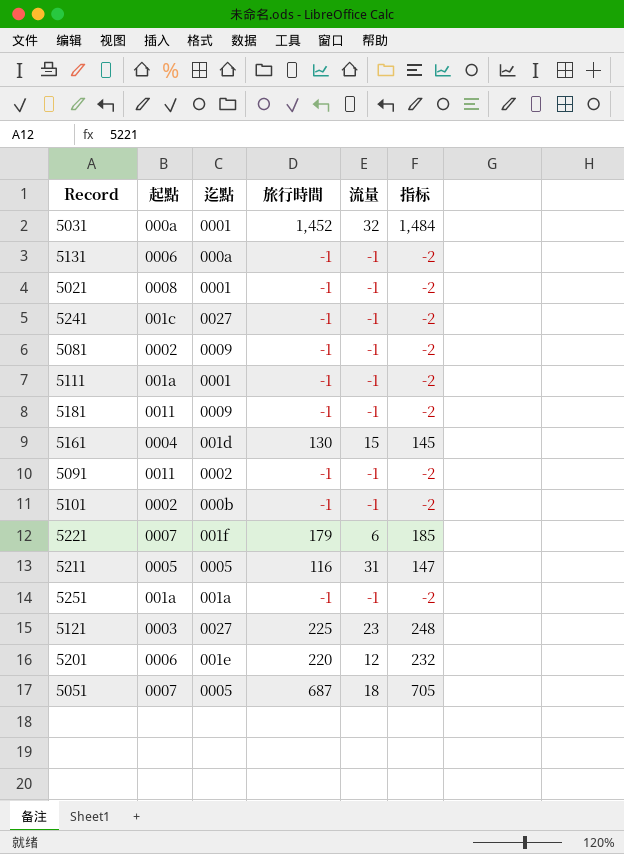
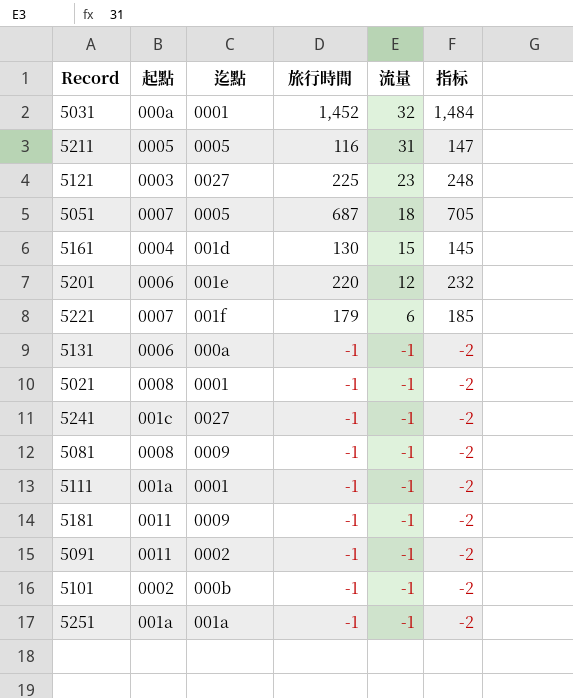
row order: none -> 流量 descending
5081 | 起點: 0002 -> 0008

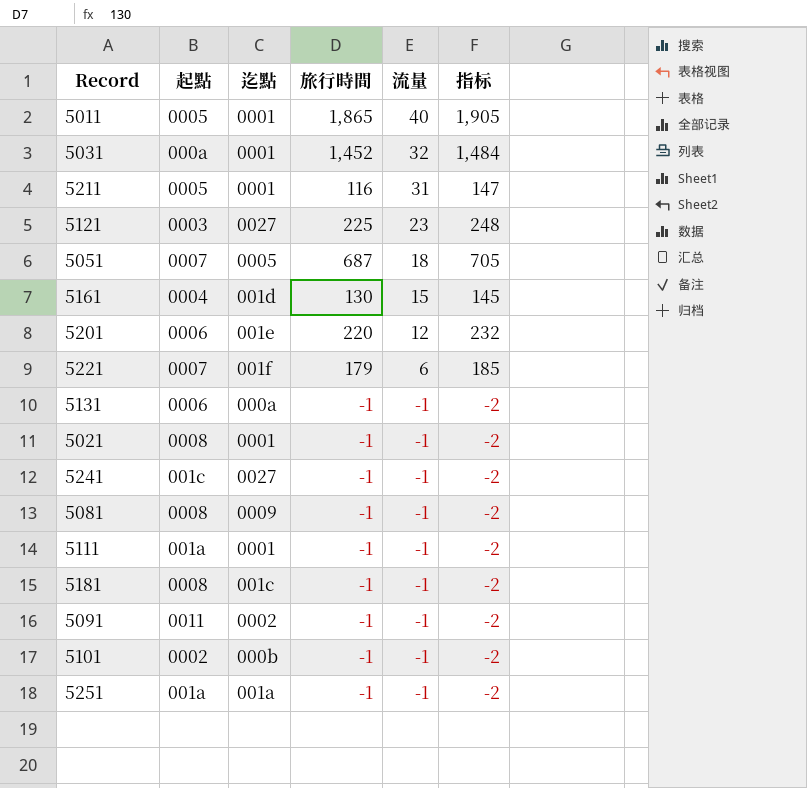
row 5011: none -> 0005 | 0001 | 1,865 | 40 | 1,905
5211 | 迄點: 0005 -> 0001
5181 | 起點: 0011 -> 0008
5181 | 迄點: 0009 -> 001c

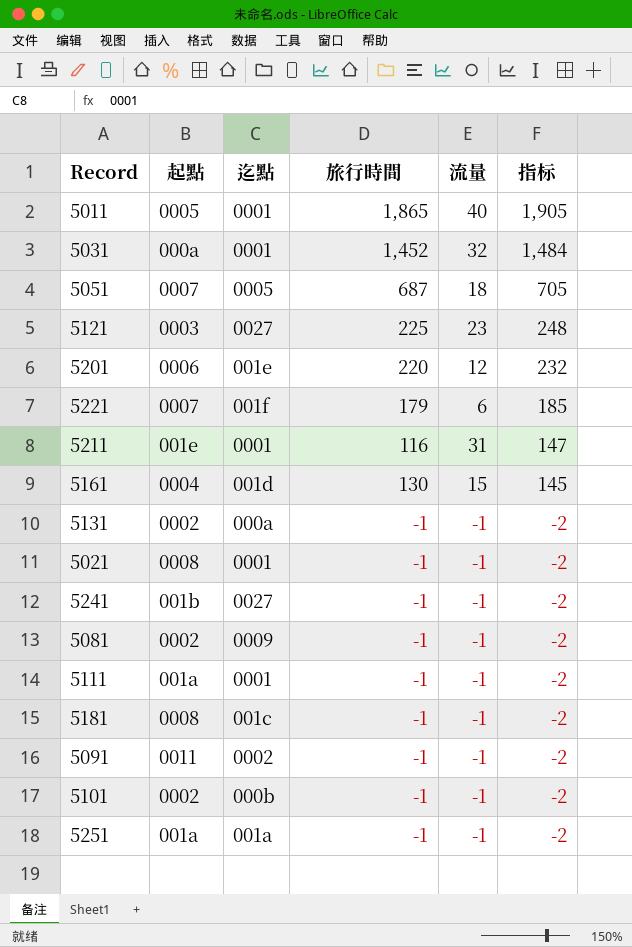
row order: 流量 descending -> 指标 descending
5211 | 起點: 0005 -> 001e
5131 | 起點: 0006 -> 0002
5241 | 起點: 001c -> 001b
5081 | 起點: 0008 -> 0002

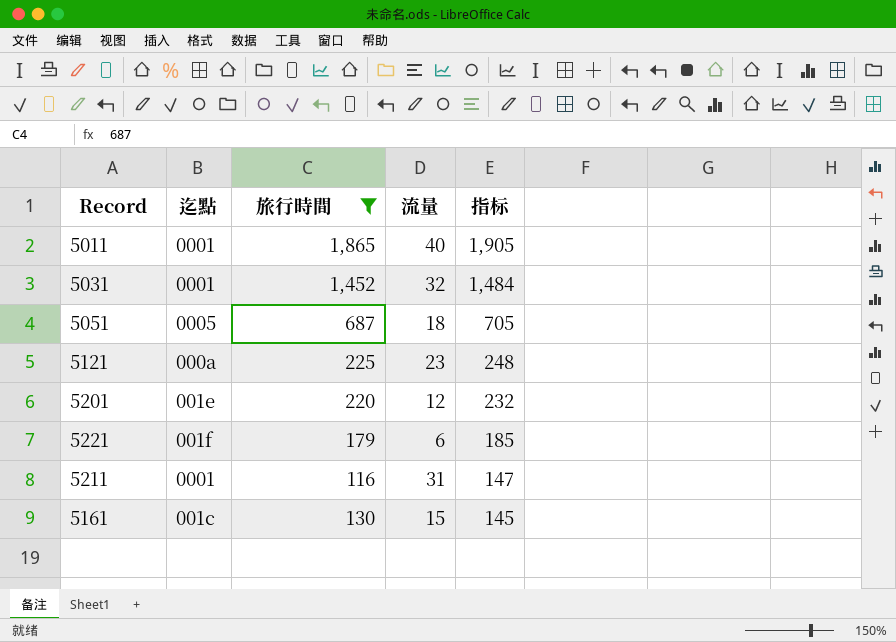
filter: none -> 旅行時間 != -1
column 起點 | position: 2 -> none
5121 | 迄點: 0027 -> 000a
5161 | 迄點: 001d -> 001c

